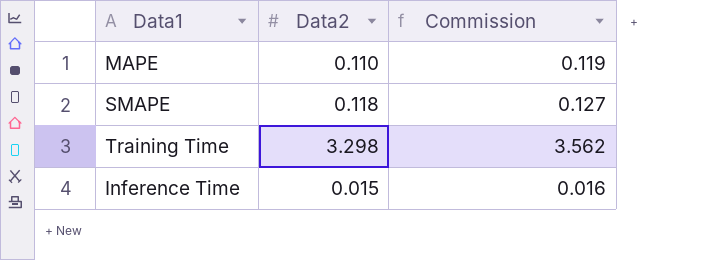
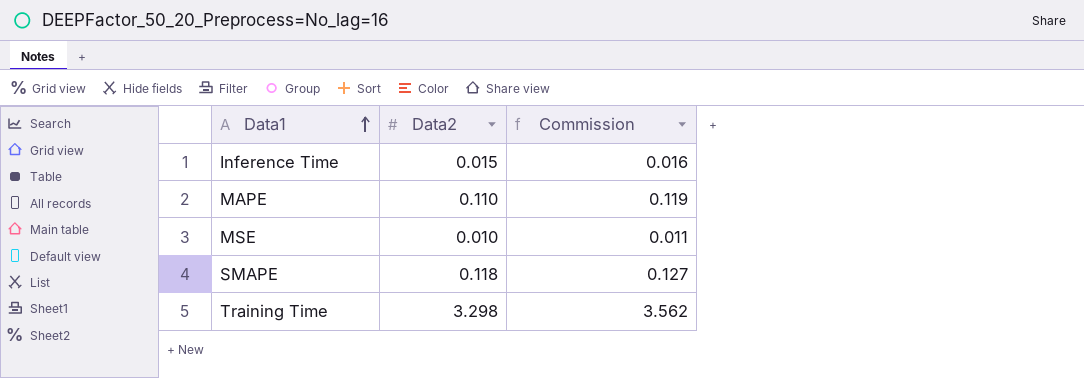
row order: none -> Data1 ascending
row MSE: none -> 0.010 | 0.011

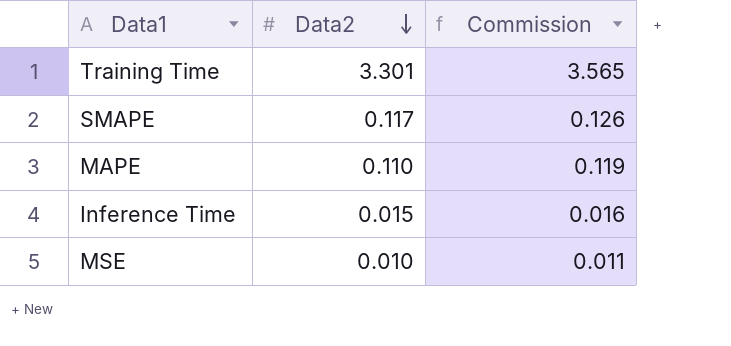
row order: Data1 ascending -> Data2 descending
Training Time | Data2: 3.298 -> 3.301
Training Time | Commission: 3.562 -> 3.565
SMAPE | Data2: 0.118 -> 0.117
SMAPE | Commission: 0.127 -> 0.126

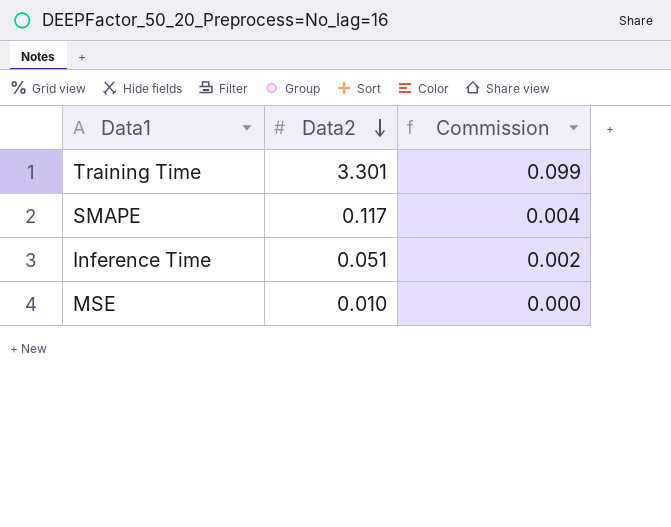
column Commission | formula: [Data2] * 1.08 -> [Data2] * 0.03
row MAPE: 0.110 | 0.119 -> none
Inference Time | Data2: 0.015 -> 0.051

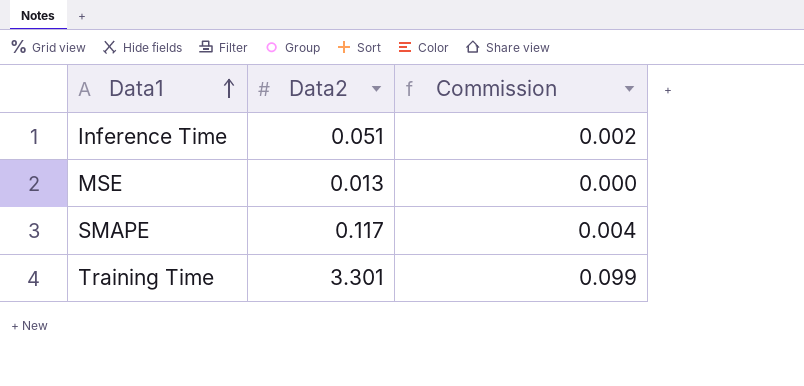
row order: Data2 descending -> Data1 ascending
MSE | Data2: 0.010 -> 0.013

